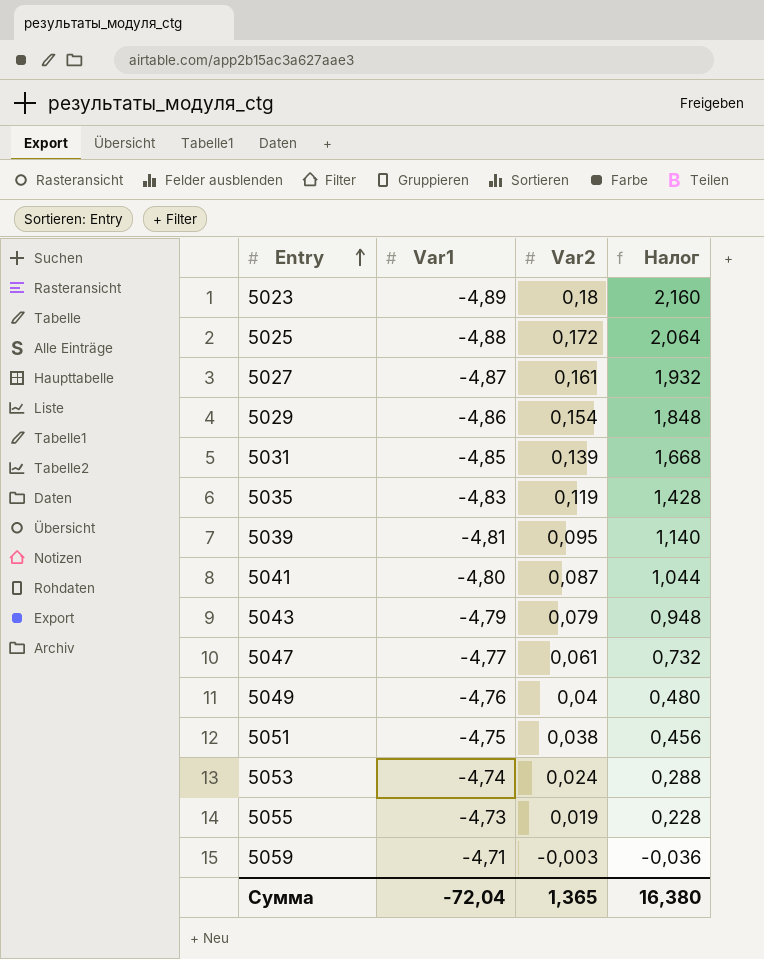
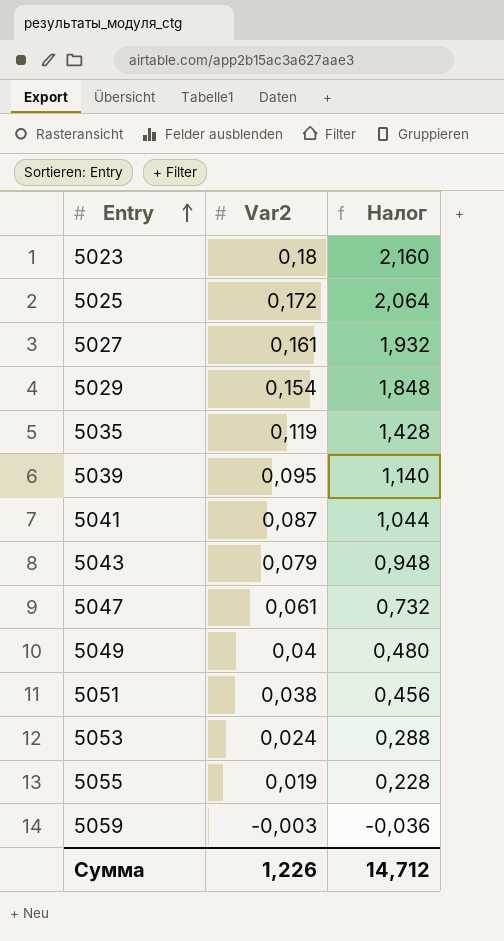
column Var1 | position: 2 -> none
row 5031: -4,85 | 0,139 | 1,668 -> none
Сумма | Var2: 1,365 -> 1,226
Сумма | Налог: 16,380 -> 14,712

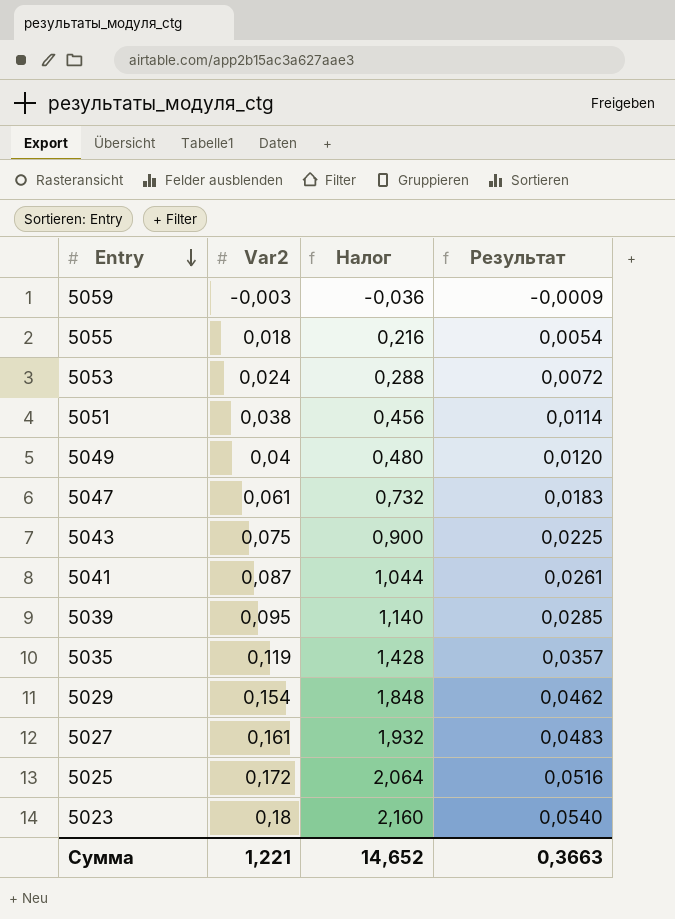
row order: Entry ascending -> Entry descending
column Результат | formula: none -> [Var2] * 0,3
5055 | Var2: 0,019 -> 0,018
5055 | Налог: 0,228 -> 0,216
5043 | Var2: 0,079 -> 0,075
5043 | Налог: 0,948 -> 0,900
Сумма | Var2: 1,226 -> 1,221
Сумма | Налог: 14,712 -> 14,652

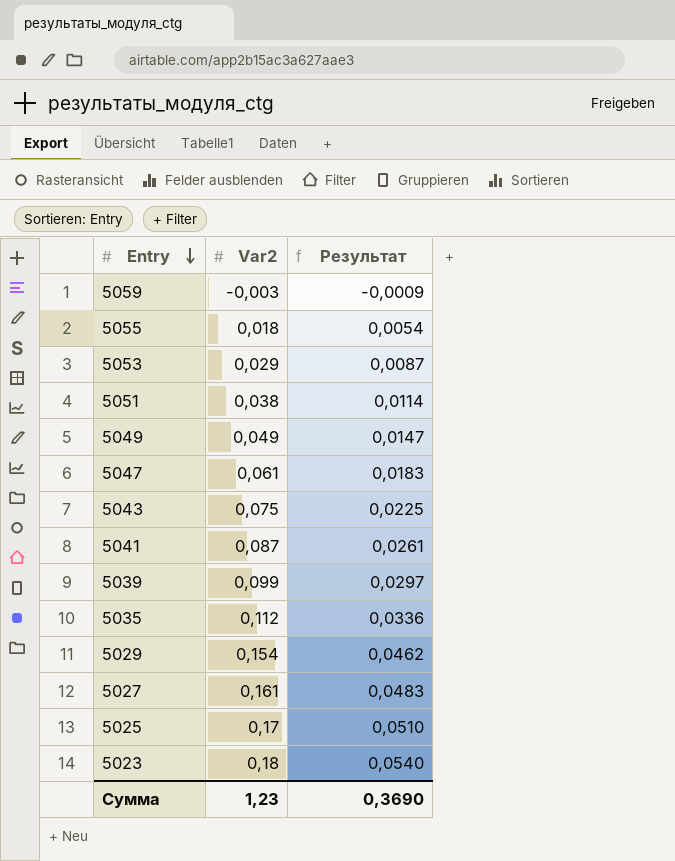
column Налог | formula: [Var2] * 12 -> none
5053 | Var2: 0,024 -> 0,029
5053 | Результат: 0,0072 -> 0,0087
5049 | Var2: 0,04 -> 0,049
5049 | Результат: 0,0120 -> 0,0147
5039 | Var2: 0,095 -> 0,099
5039 | Результат: 0,0285 -> 0,0297
5035 | Var2: 0,119 -> 0,112
5035 | Результат: 0,0357 -> 0,0336
5025 | Var2: 0,172 -> 0,17
5025 | Результат: 0,0516 -> 0,0510
Сумма | Var2: 1,221 -> 1,23
Сумма | Результат: 0,3663 -> 0,3690

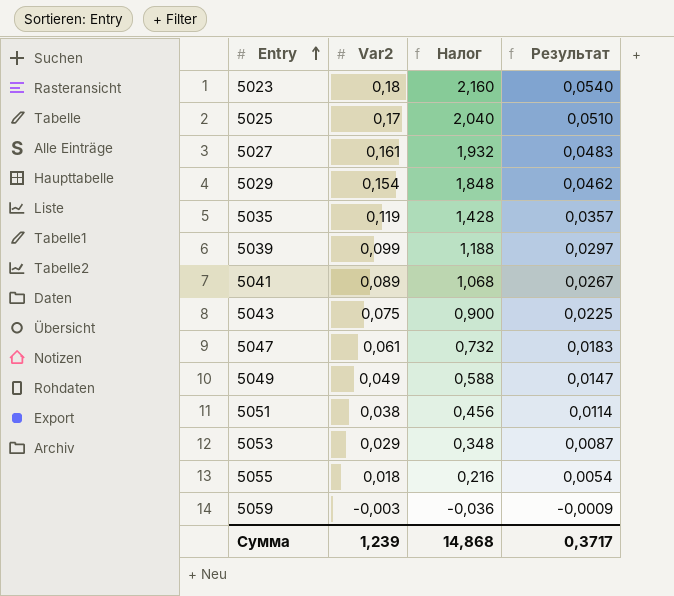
row order: Entry descending -> Entry ascending
column Налог | formula: none -> [Var2] * 12
5035 | Var2: 0,112 -> 0,119
5035 | Результат: 0,0336 -> 0,0357
5041 | Var2: 0,087 -> 0,089
5041 | Результат: 0,0261 -> 0,0267
Сумма | Var2: 1,23 -> 1,239
Сумма | Результат: 0,3690 -> 0,3717

